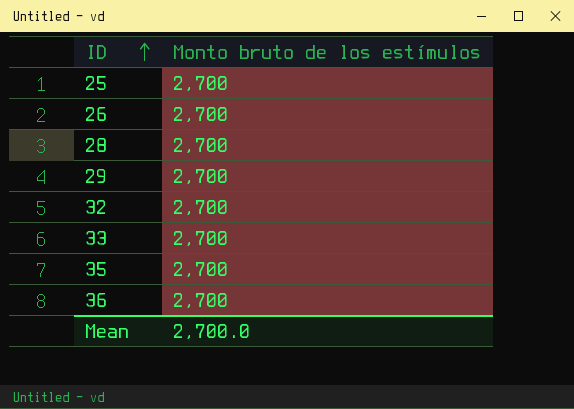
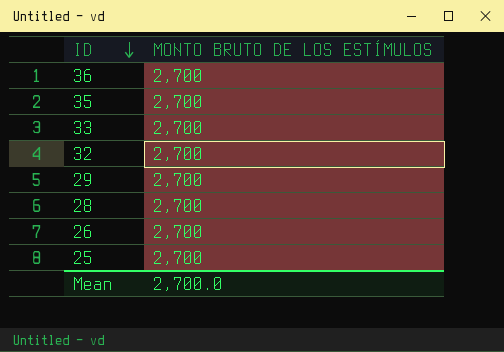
row order: ID ascending -> ID descending
column name: Monto bruto de los estímulos -> MONTO BRUTO DE LOS ESTÍMULOS

